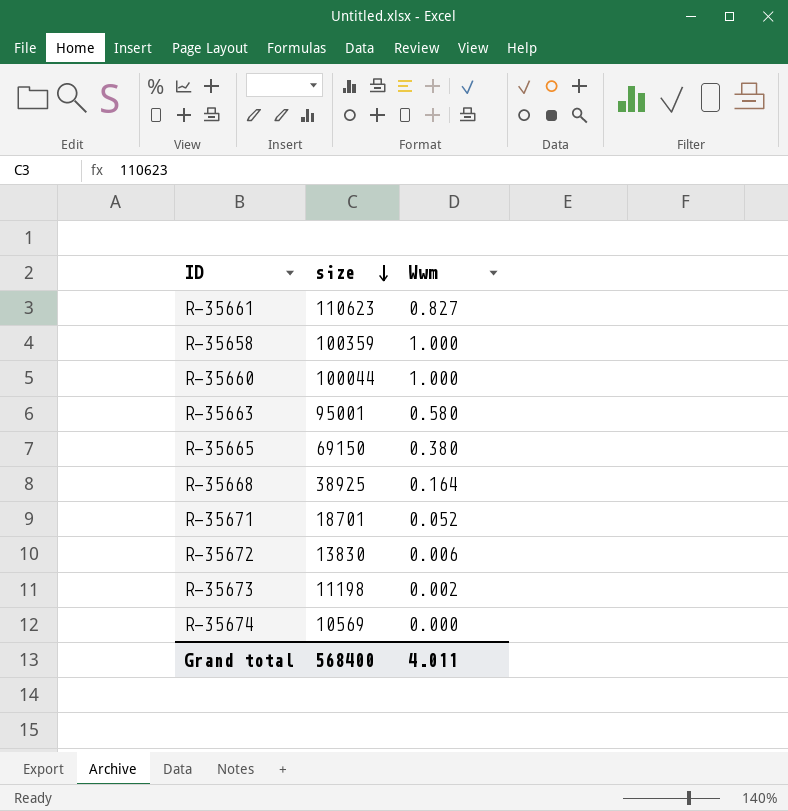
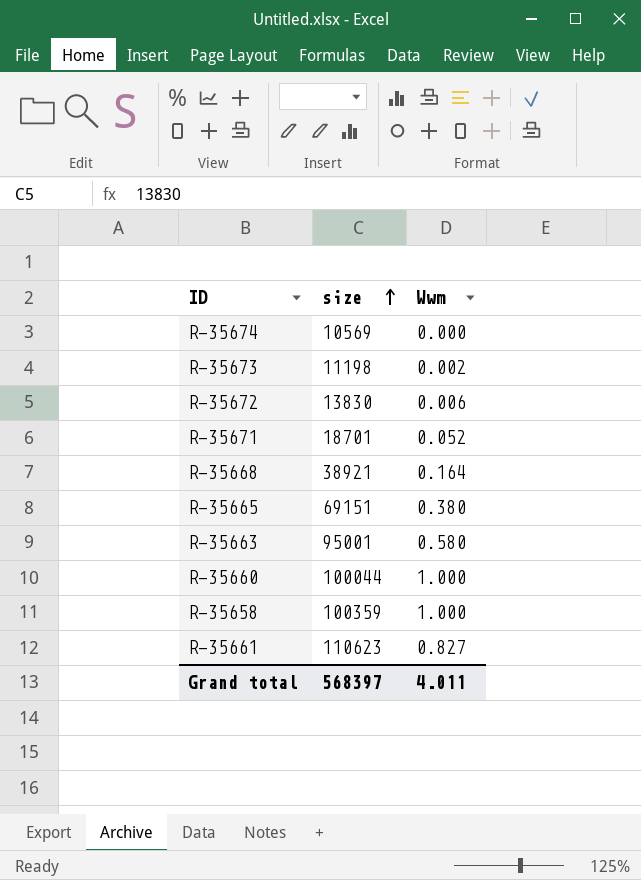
row order: size descending -> size ascending
R-35668 | size: 38925 -> 38921
R-35665 | size: 69150 -> 69151
Grand total | size: 568400 -> 568397

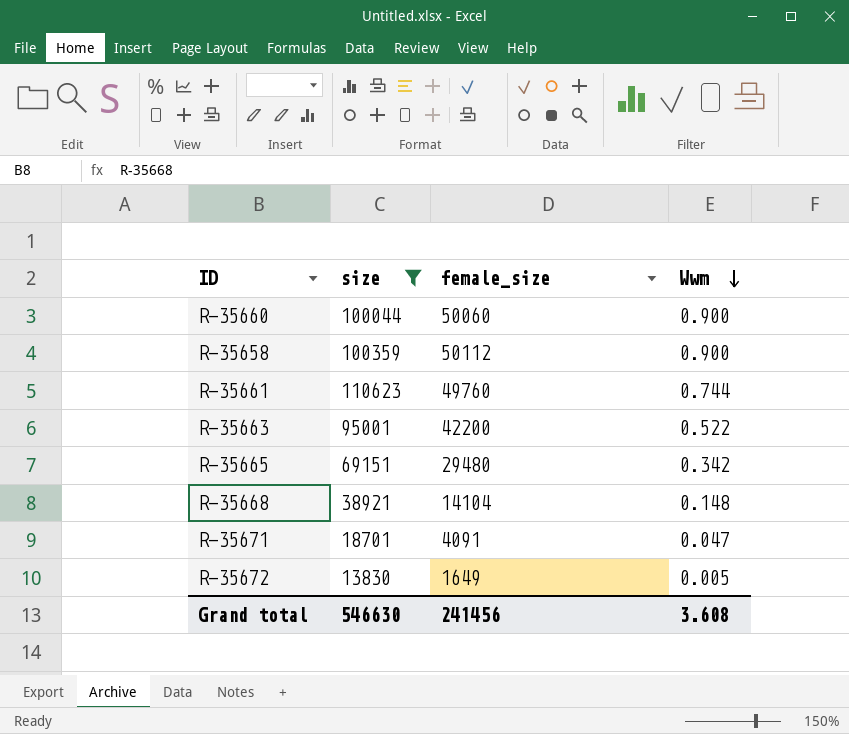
filter: none -> size >= 13830
row order: size ascending -> Wwm descending
column female_size | position: none -> 3
R-35660 | Wwm: 1.000 -> 0.900
R-35658 | Wwm: 1.000 -> 0.900
R-35661 | Wwm: 0.827 -> 0.744
R-35663 | Wwm: 0.580 -> 0.522
R-35665 | Wwm: 0.380 -> 0.342
R-35668 | Wwm: 0.164 -> 0.148
R-35671 | Wwm: 0.052 -> 0.047
R-35672 | Wwm: 0.006 -> 0.005
Grand total | size: 568397 -> 546630
Grand total | Wwm: 4.011 -> 3.608

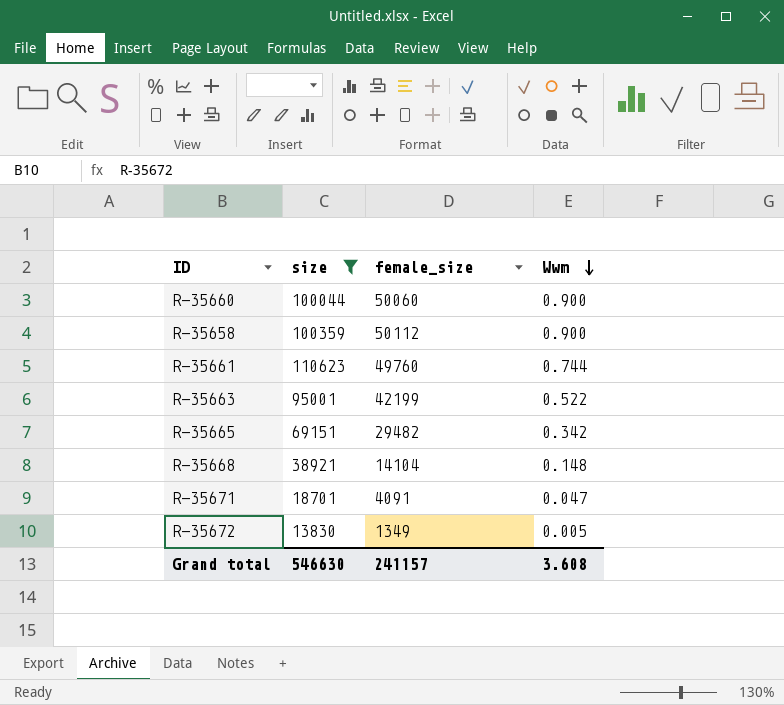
R-35663 | female_size: 42200 -> 42199
R-35665 | female_size: 29480 -> 29482
R-35672 | female_size: 1649 -> 1349
Grand total | female_size: 241456 -> 241157

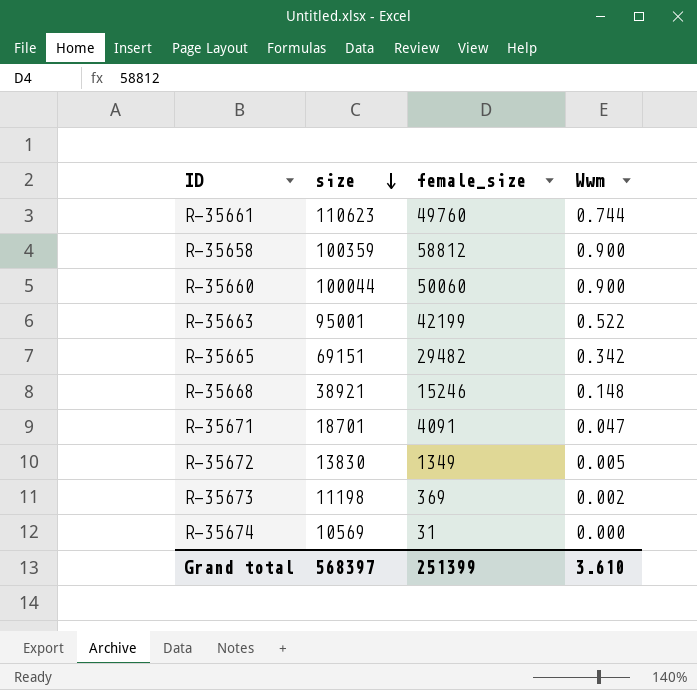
filter: size >= 13830 -> none
row order: Wwm descending -> size descending
R-35658 | female_size: 50112 -> 58812
R-35668 | female_size: 14104 -> 15246
Grand total | size: 546630 -> 568397
Grand total | female_size: 241157 -> 251399
Grand total | Wwm: 3.608 -> 3.610

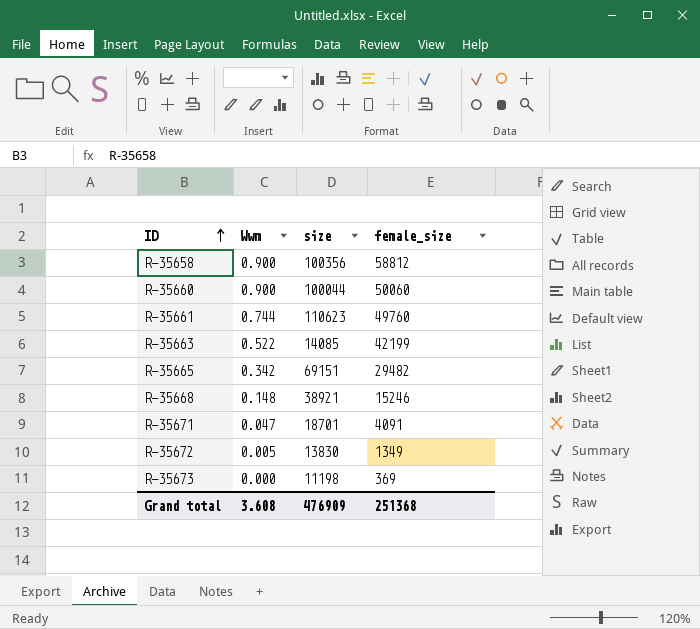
row order: size descending -> ID ascending
column Wwm | position: 4 -> 2
row R-35674: 10569 | 31 | 0.000 -> none
R-35658 | size: 100359 -> 100356
R-35663 | size: 95001 -> 14085
R-35673 | Wwm: 0.002 -> 0.000
Grand total | Wwm: 3.610 -> 3.608
Grand total | size: 568397 -> 476909
Grand total | female_size: 251399 -> 251368

